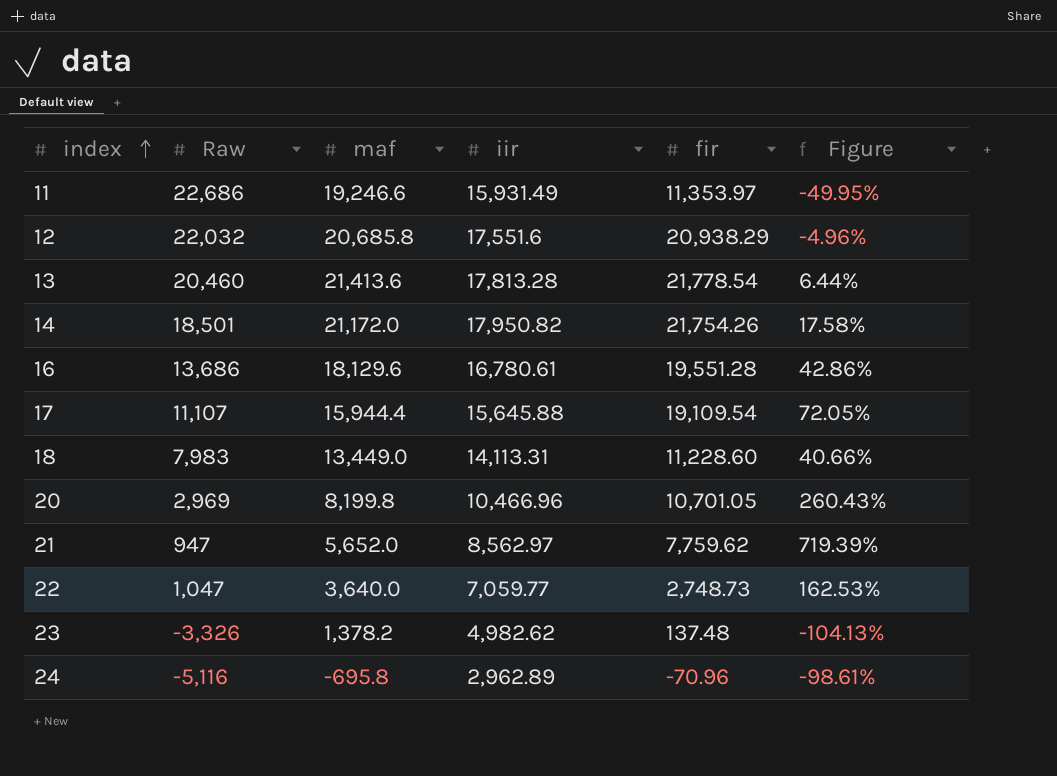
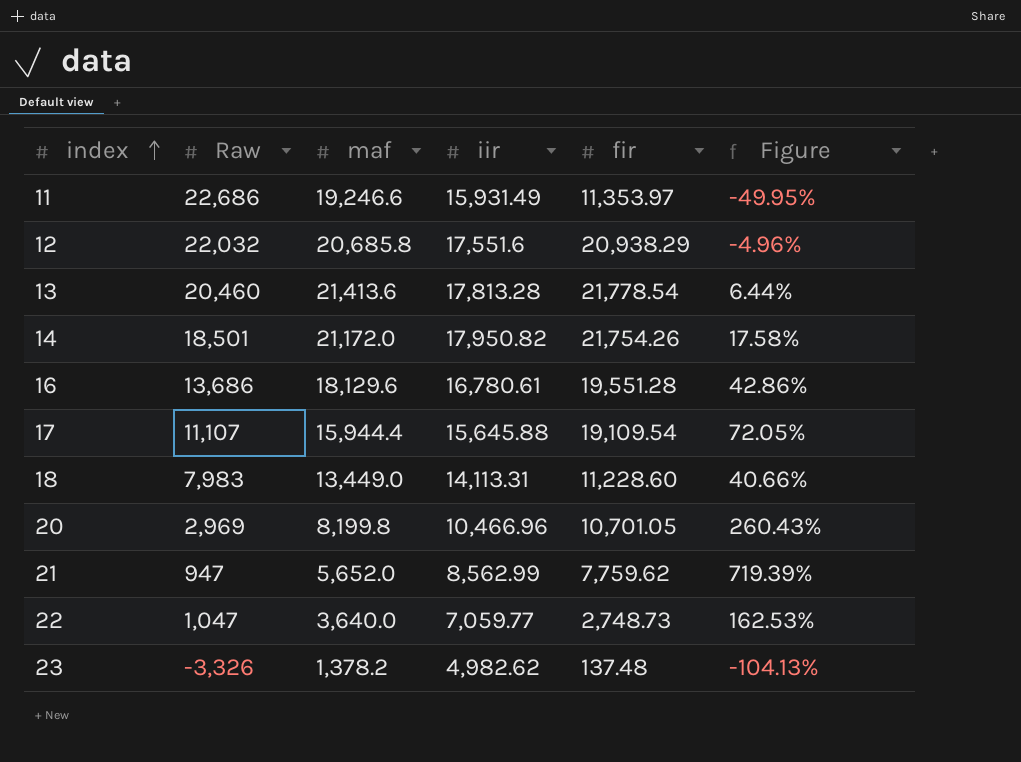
row 24: -5,116 | -695.8 | 2,962.89 | -70.96 | -98.61% -> none
21 | iir: 8,562.97 -> 8,562.99

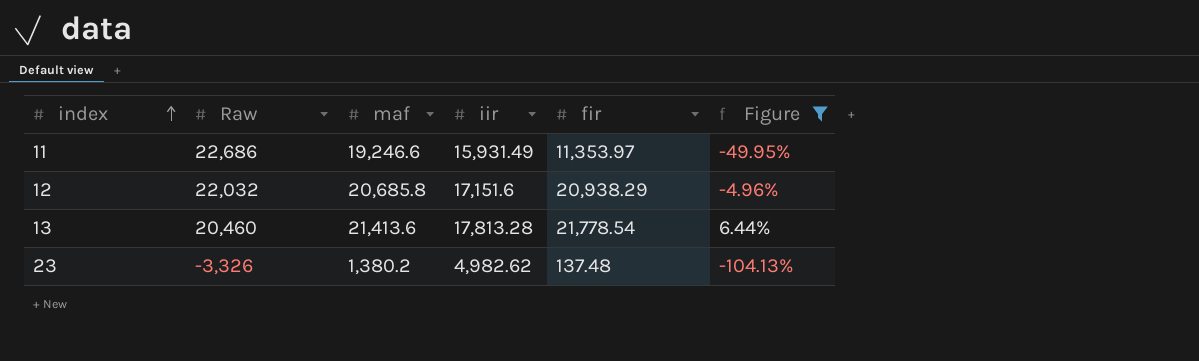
filter: none -> Figure <= 6.44%
12 | iir: 17,551.6 -> 17,151.6
23 | maf: 1,378.2 -> 1,380.2

